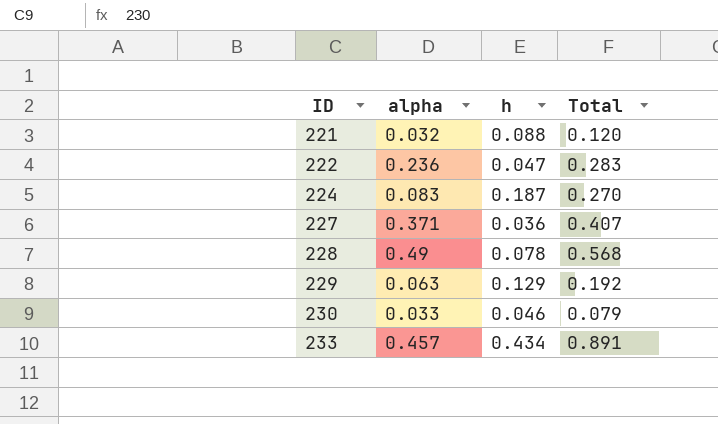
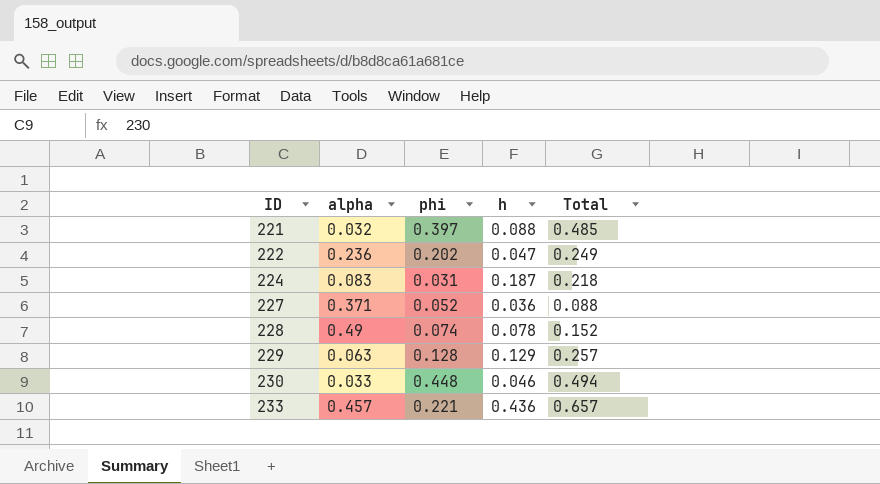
column phi | position: none -> 3
column Total | formula: [alpha] + [h] -> [phi] + [h]
233 | h: 0.434 -> 0.436

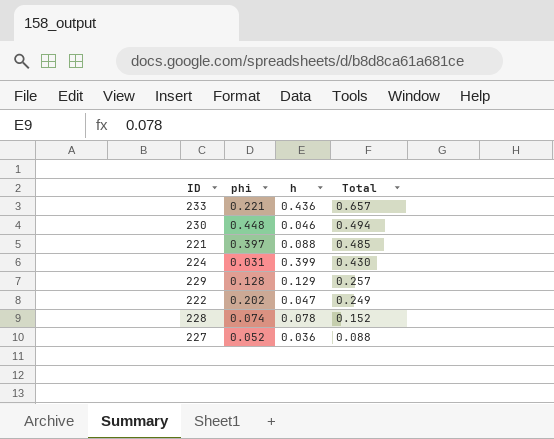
row order: ID ascending -> Total descending
column alpha | position: 2 -> none
224 | h: 0.187 -> 0.399
224 | Total: 0.218 -> 0.430

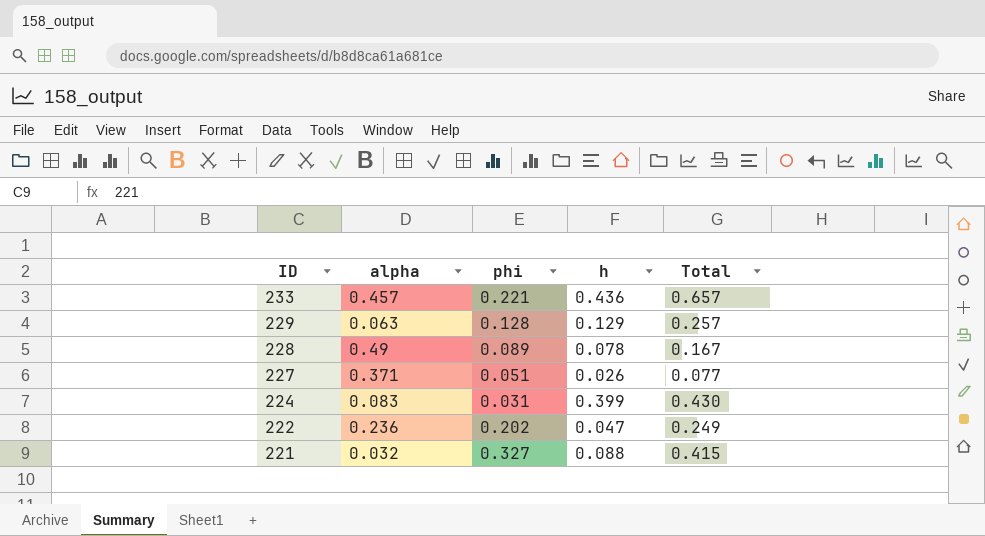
row order: Total descending -> ID descending
column alpha | position: none -> 2
row 230: 0.448 | 0.046 | 0.494 -> none
228 | phi: 0.074 -> 0.089
228 | Total: 0.152 -> 0.167
227 | phi: 0.052 -> 0.051
227 | h: 0.036 -> 0.026
227 | Total: 0.088 -> 0.077
221 | phi: 0.397 -> 0.327
221 | Total: 0.485 -> 0.415

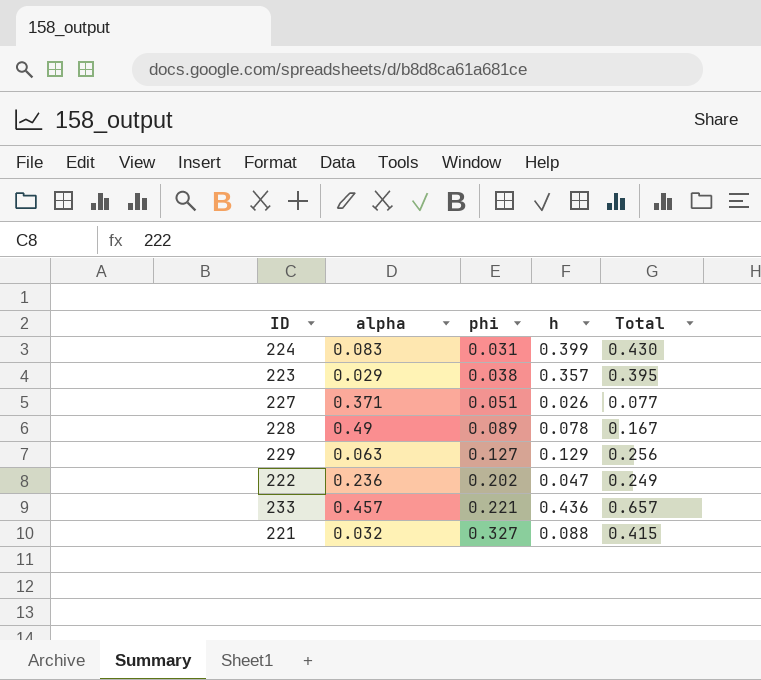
row order: ID descending -> phi ascending
row 223: none -> 0.029 | 0.038 | 0.357 | 0.395
229 | phi: 0.128 -> 0.127
229 | Total: 0.257 -> 0.256

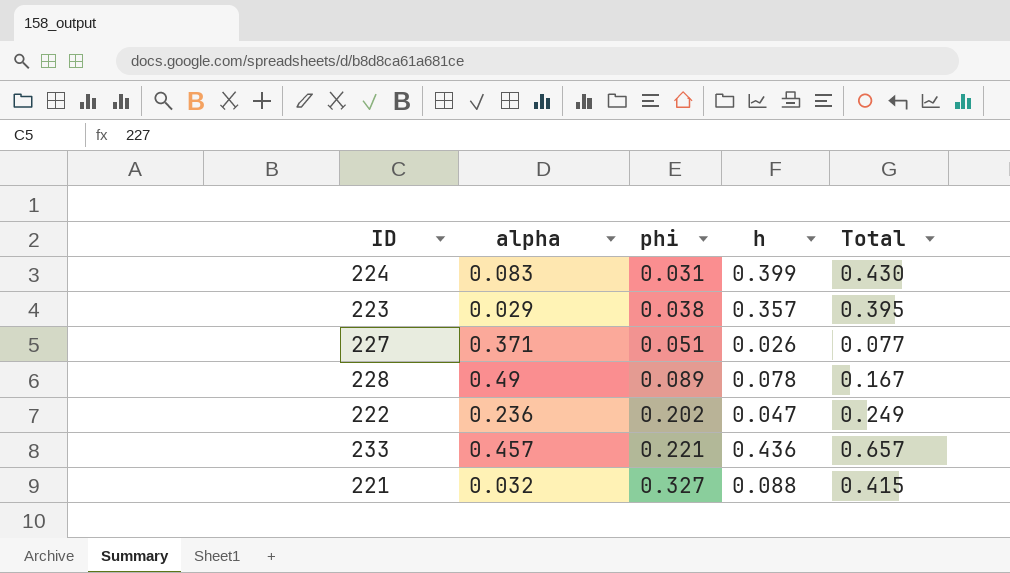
row 229: 0.063 | 0.127 | 0.129 | 0.256 -> none

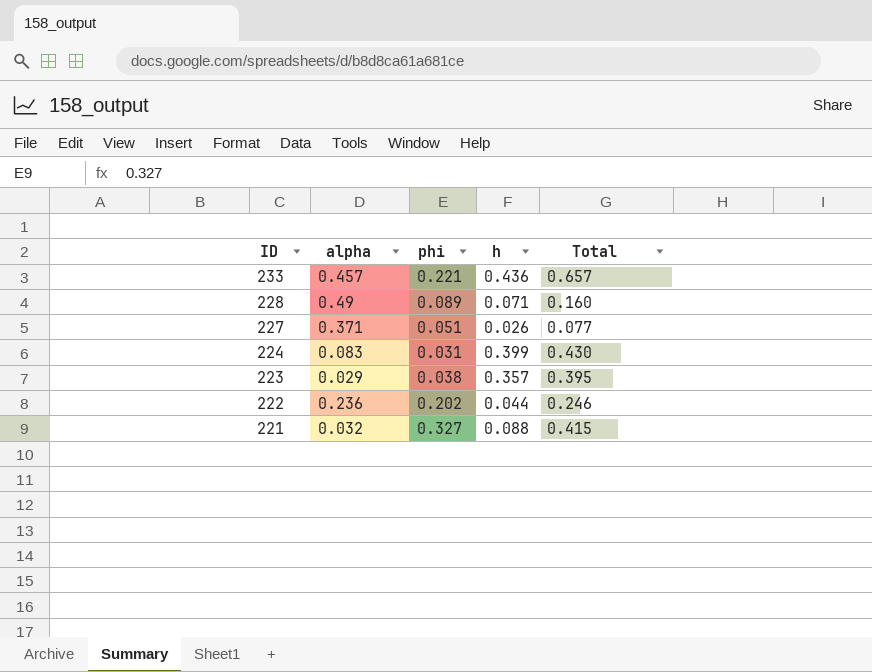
row order: phi ascending -> ID descending
228 | h: 0.078 -> 0.071
228 | Total: 0.167 -> 0.160
222 | h: 0.047 -> 0.044
222 | Total: 0.249 -> 0.246

